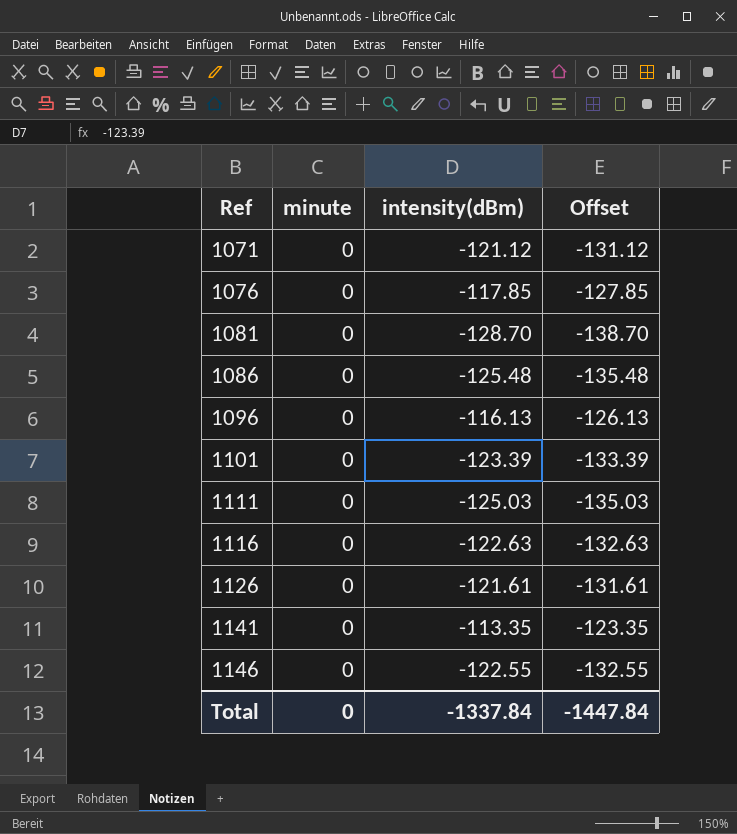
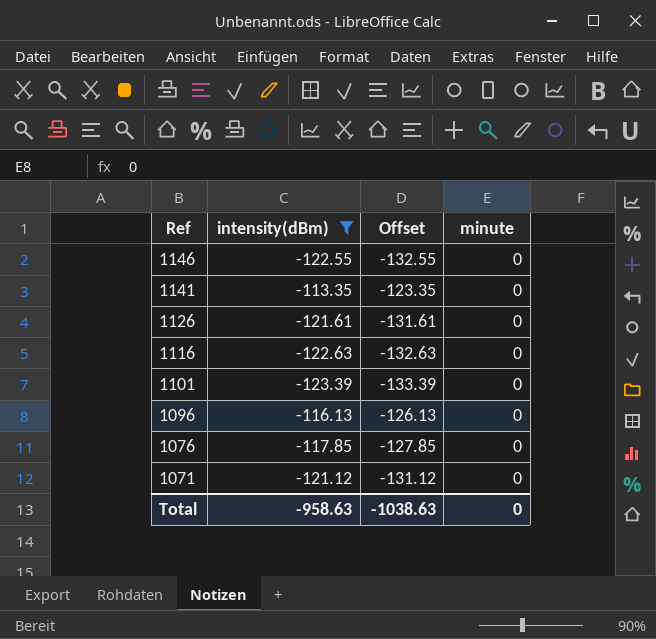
filter: none -> intensity(dBm) >= -123.39
row order: Ref ascending -> Ref descending
column minute | position: 2 -> 4
Total | intensity(dBm): -1337.84 -> -958.63
Total | Offset: -1447.84 -> -1038.63

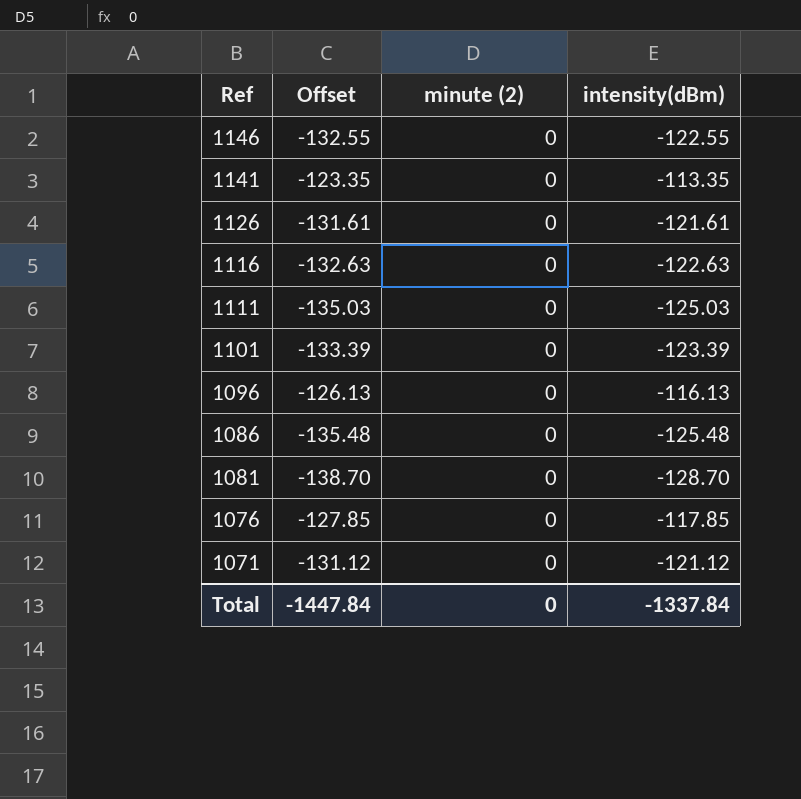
filter: intensity(dBm) >= -123.39 -> none
column name: minute -> minute (2)
column intensity(dBm) | position: 2 -> 4
Total | Offset: -1038.63 -> -1447.84
Total | intensity(dBm): -958.63 -> -1337.84

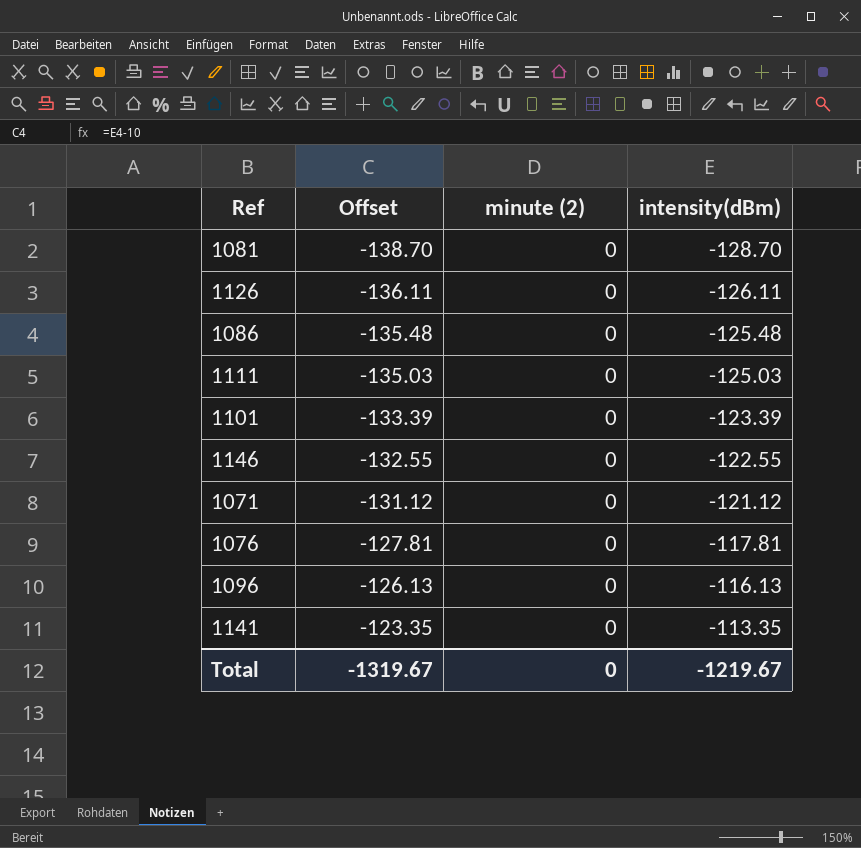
row order: Ref descending -> Offset ascending
row 1116: -132.63 | 0 | -122.63 -> none
1126 | Offset: -131.61 -> -136.11
1126 | intensity(dBm): -121.61 -> -126.11
1076 | Offset: -127.85 -> -127.81
1076 | intensity(dBm): -117.85 -> -117.81
Total | Offset: -1447.84 -> -1319.67
Total | intensity(dBm): -1337.84 -> -1219.67

